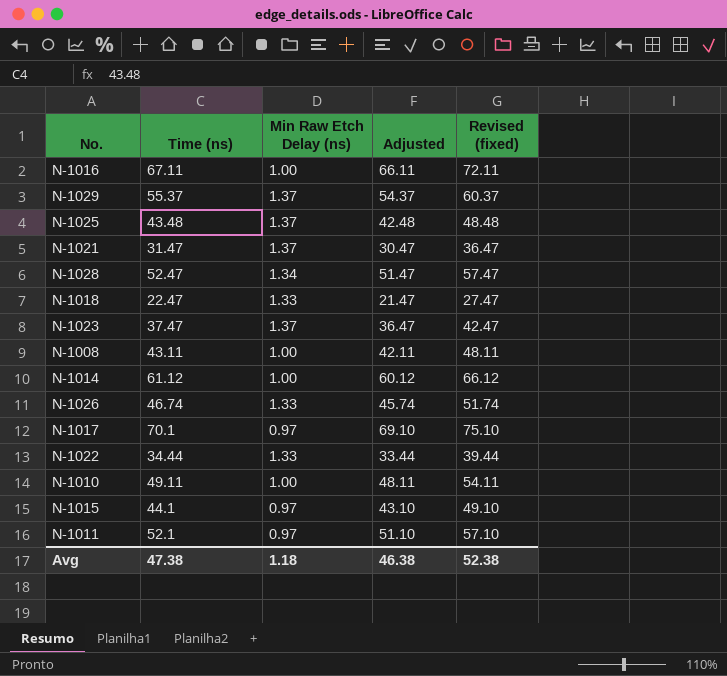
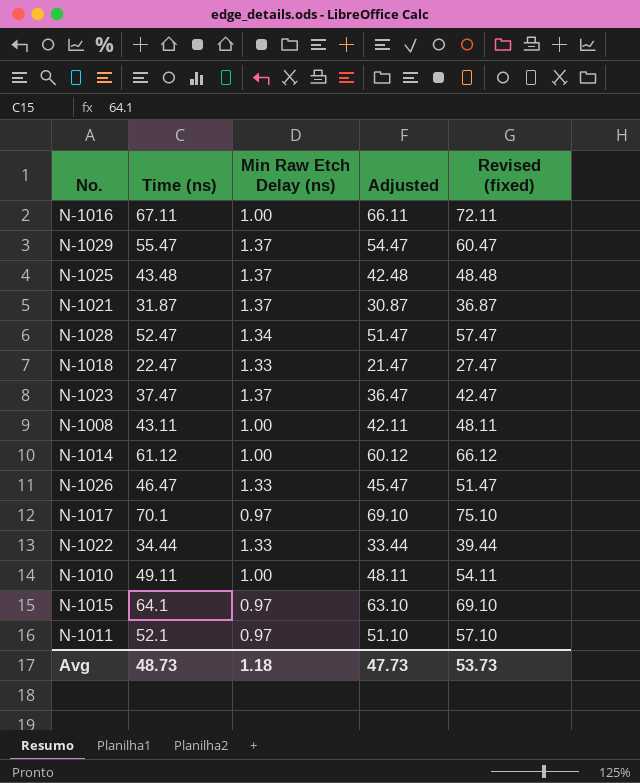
N-1029 | Time (ns): 55.37 -> 55.47
N-1029 | Adjusted: 54.37 -> 54.47
N-1029 | Revised (fixed): 60.37 -> 60.47
N-1021 | Time (ns): 31.47 -> 31.87
N-1021 | Adjusted: 30.47 -> 30.87
N-1021 | Revised (fixed): 36.47 -> 36.87
N-1026 | Time (ns): 46.74 -> 46.47
N-1026 | Adjusted: 45.74 -> 45.47
N-1026 | Revised (fixed): 51.74 -> 51.47
N-1015 | Time (ns): 44.1 -> 64.1
N-1015 | Adjusted: 43.10 -> 63.10
N-1015 | Revised (fixed): 49.10 -> 69.10
Avg | Time (ns): 47.38 -> 48.73
Avg | Adjusted: 46.38 -> 47.73
Avg | Revised (fixed): 52.38 -> 53.73

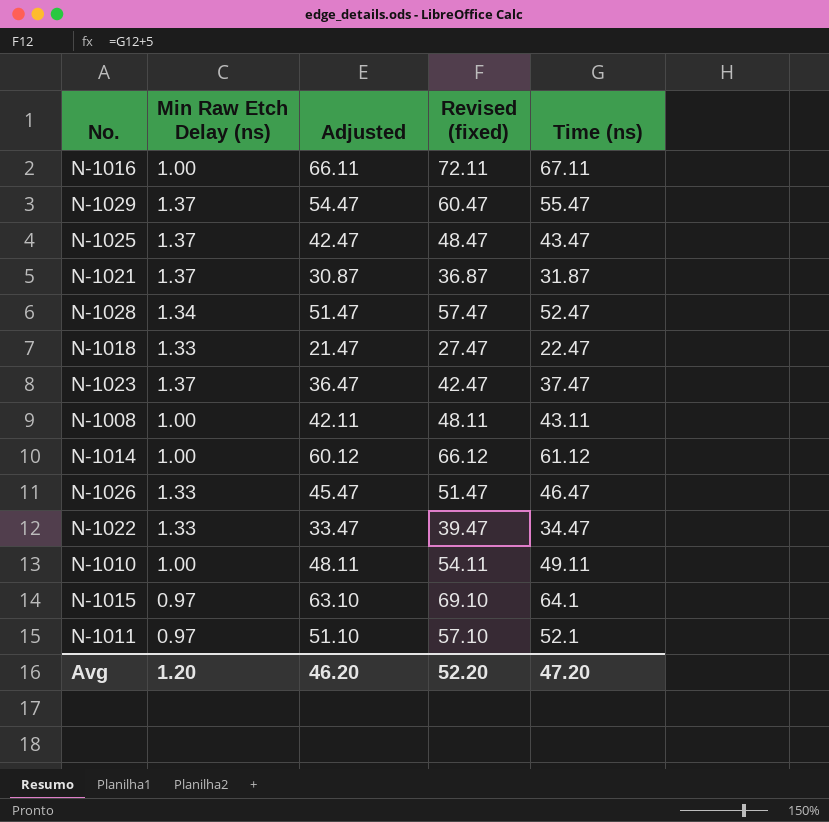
column Time (ns) | position: 2 -> 5
row N-1017: 70.1 | 0.97 | 69.10 | 75.10 -> none
N-1025 | Adjusted: 42.48 -> 42.47
N-1025 | Revised (fixed): 48.48 -> 48.47
N-1025 | Time (ns): 43.48 -> 43.47
N-1022 | Adjusted: 33.44 -> 33.47
N-1022 | Revised (fixed): 39.44 -> 39.47
N-1022 | Time (ns): 34.44 -> 34.47
Avg | Min Raw Etch Delay (ns): 1.18 -> 1.20
Avg | Adjusted: 47.73 -> 46.20
Avg | Revised (fixed): 53.73 -> 52.20
Avg | Time (ns): 48.73 -> 47.20

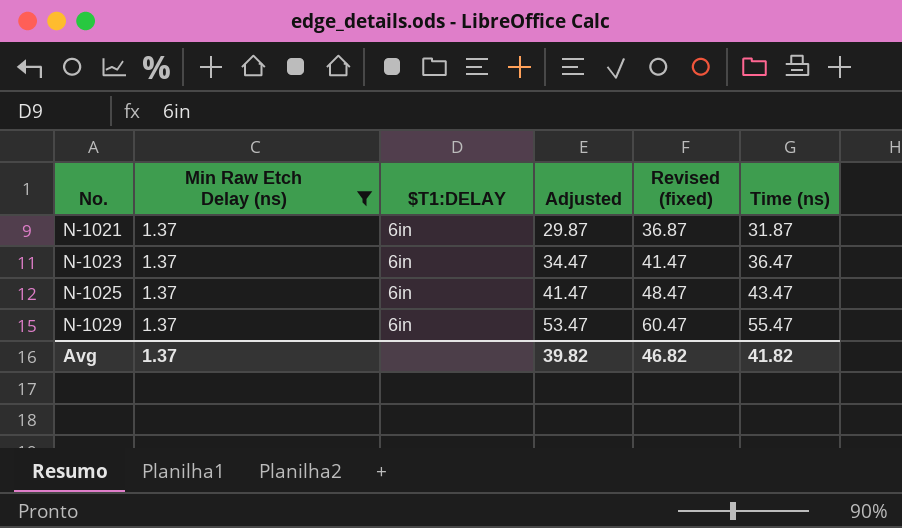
filter: none -> Min Raw Etch Delay (ns) = 1.37
row order: none -> No. ascending
column $T1:DELAY | position: none -> 3
column Adjusted | formula: [Time (ns)] - 1 -> [Time (ns)] - 2
N-1023 | Revised (fixed): 42.47 -> 41.47
N-1023 | Time (ns): 37.47 -> 36.47
Avg | Min Raw Etch Delay (ns): 1.20 -> 1.37
Avg | Adjusted: 46.20 -> 39.82
Avg | Revised (fixed): 52.20 -> 46.82
Avg | Time (ns): 47.20 -> 41.82

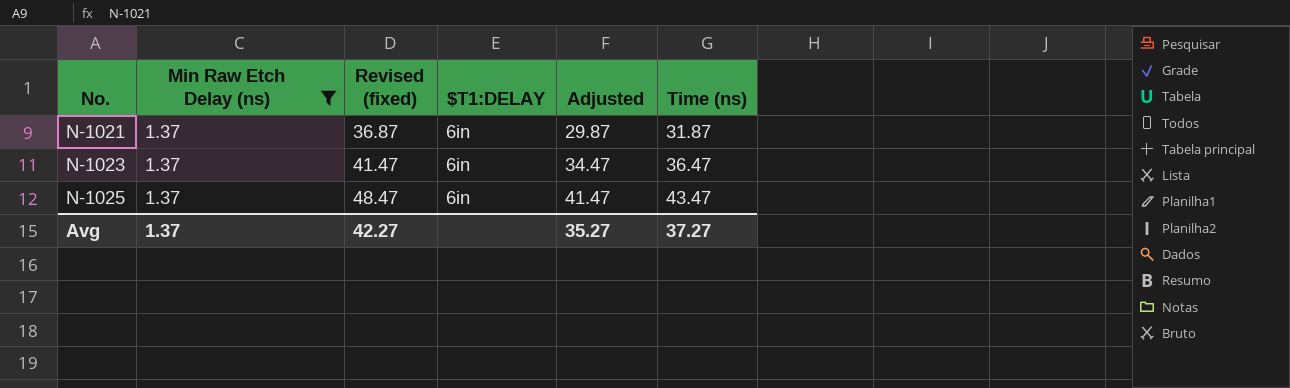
column Revised (fixed) | position: 5 -> 3
row N-1029: 1.37 | 6in | 53.47 | 60.47 | 55.47 -> none
Avg | Revised (fixed): 46.82 -> 42.27
Avg | Adjusted: 39.82 -> 35.27
Avg | Time (ns): 41.82 -> 37.27

